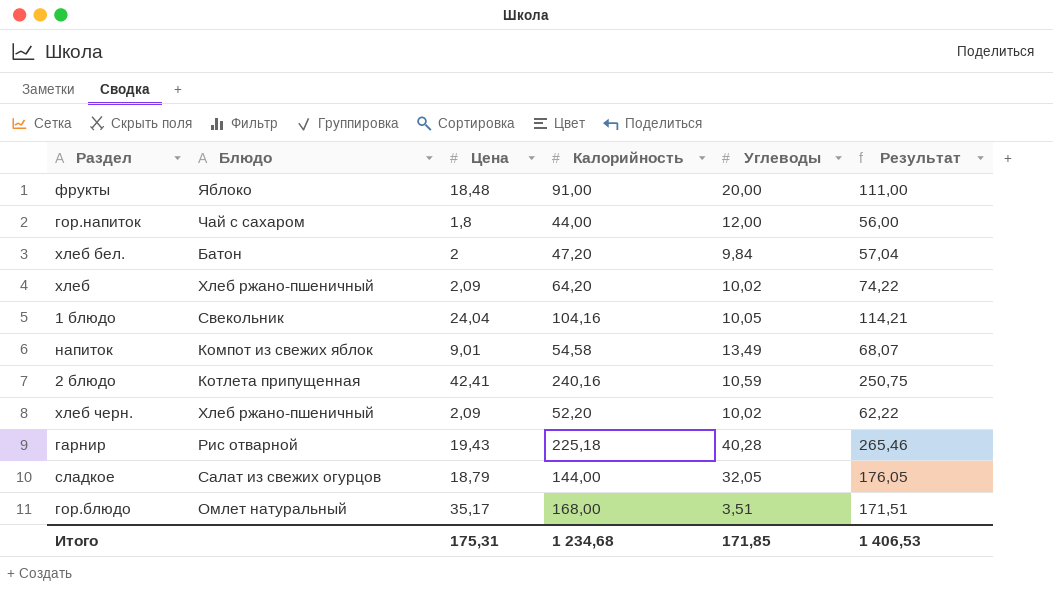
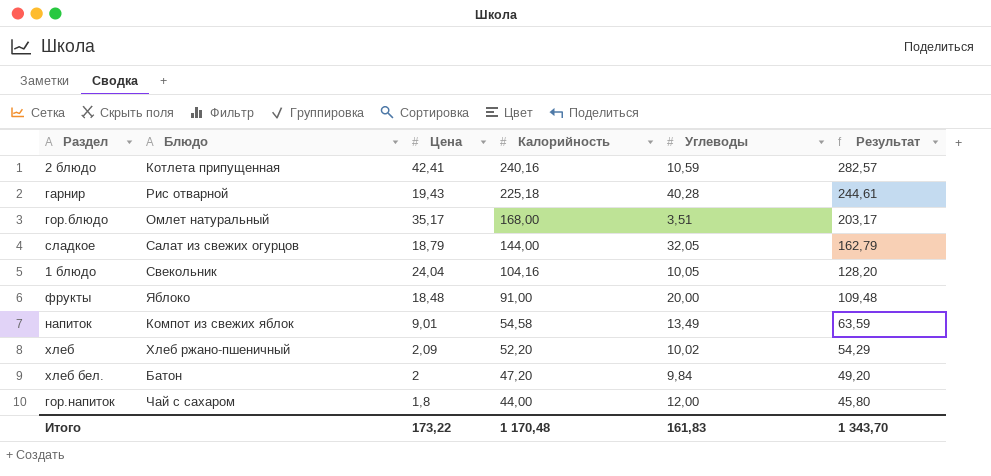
row order: none -> Калорийность descending
column Результат | formula: [Калорийность] + [Углеводы] -> [Цена] + [Калорийность]
row хлеб черн.: Хлеб ржано-пшеничный | 2,09 | 52,20 | 10,02 | 62,22 -> none
хлеб | Калорийность: 64,20 -> 52,20
Итого | Цена: 175,31 -> 173,22
Итого | Калорийность: 1 234,68 -> 1 170,48
Итого | Углеводы: 171,85 -> 161,83
Итого | Результат: 1 406,53 -> 1 343,70

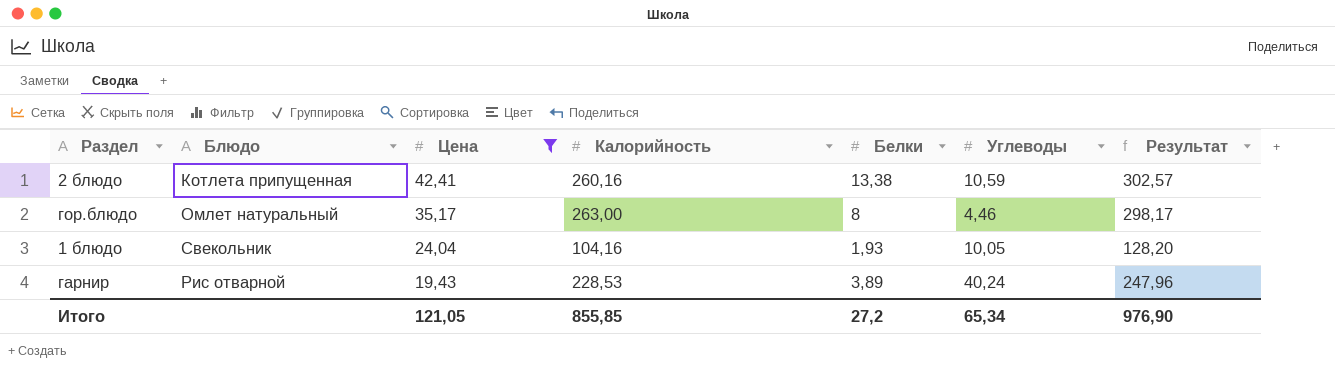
filter: none -> Цена >= 19,43
row order: Калорийность descending -> Цена descending
column Белки | position: none -> 5
2 блюдо | Калорийность: 240,16 -> 260,16
2 блюдо | Результат: 282,57 -> 302,57
гор.блюдо | Калорийность: 168,00 -> 263,00
гор.блюдо | Углеводы: 3,51 -> 4,46
гор.блюдо | Результат: 203,17 -> 298,17
гарнир | Калорийность: 225,18 -> 228,53
гарнир | Углеводы: 40,28 -> 40,24
гарнир | Результат: 244,61 -> 247,96
Итого | Цена: 173,22 -> 121,05
Итого | Калорийность: 1 170,48 -> 855,85
Итого | Углеводы: 161,83 -> 65,34
Итого | Результат: 1 343,70 -> 976,90

